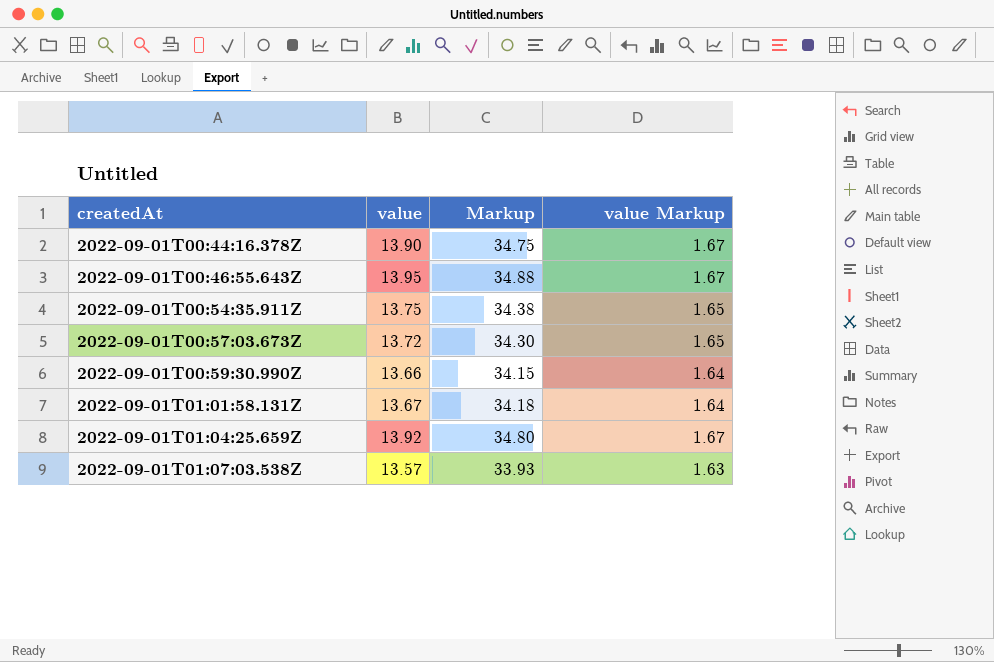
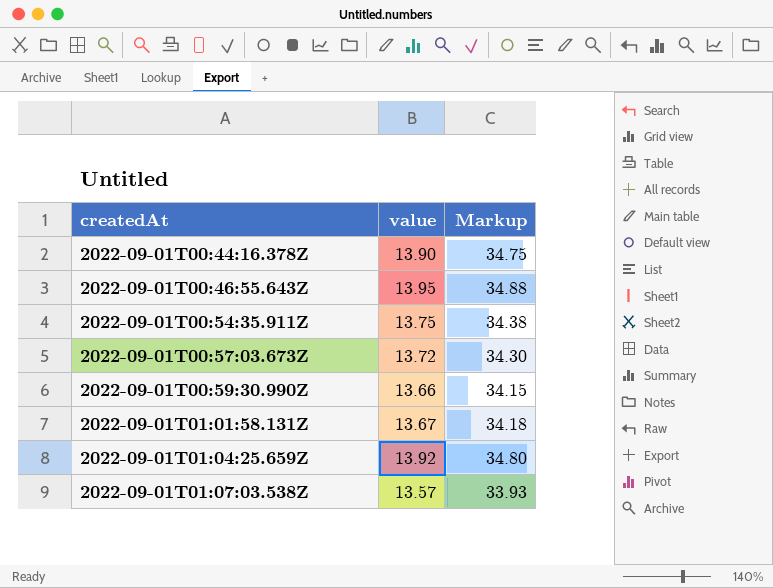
column value Markup | formula: [value] * 0.12 -> none

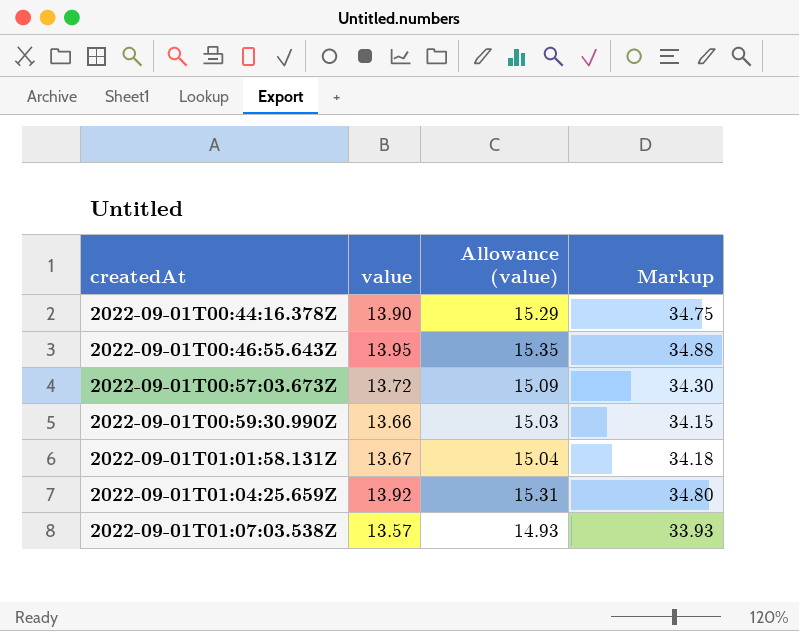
column Allowance (value) | formula: none -> [value] * 1.1
row 2022-09-01T00:54:35.911Z: 13.75 | 34.38 -> none

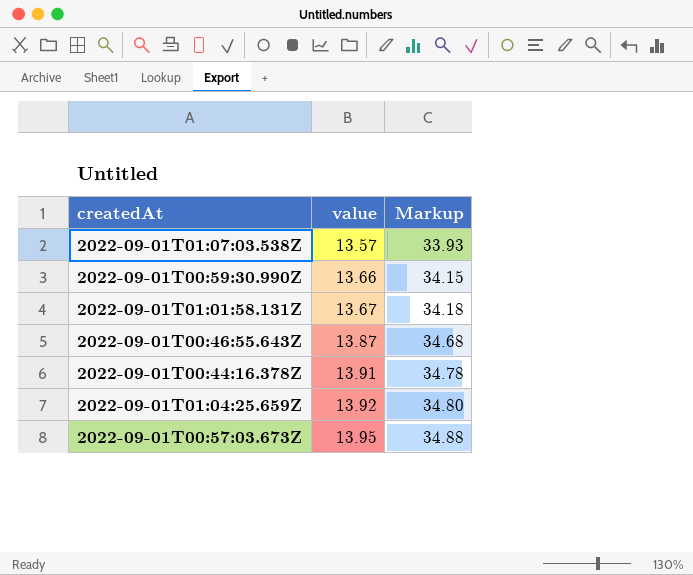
row order: createdAt ascending -> value ascending
column Allowance (value) | formula: [value] * 1.1 -> none
2022-09-01T00:46:55.643Z | value: 13.95 -> 13.87
2022-09-01T00:46:55.643Z | Markup: 34.88 -> 34.68
2022-09-01T00:44:16.378Z | value: 13.90 -> 13.91
2022-09-01T00:44:16.378Z | Markup: 34.75 -> 34.78
2022-09-01T00:57:03.673Z | value: 13.72 -> 13.95
2022-09-01T00:57:03.673Z | Markup: 34.30 -> 34.88

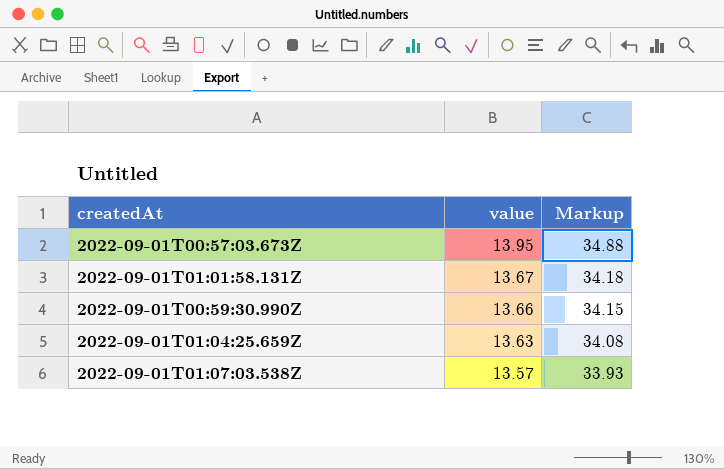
row order: value ascending -> value descending
row 2022-09-01T00:46:55.643Z: 13.87 | 34.68 -> none
row 2022-09-01T00:44:16.378Z: 13.91 | 34.78 -> none
2022-09-01T01:04:25.659Z | value: 13.92 -> 13.63
2022-09-01T01:04:25.659Z | Markup: 34.80 -> 34.08

